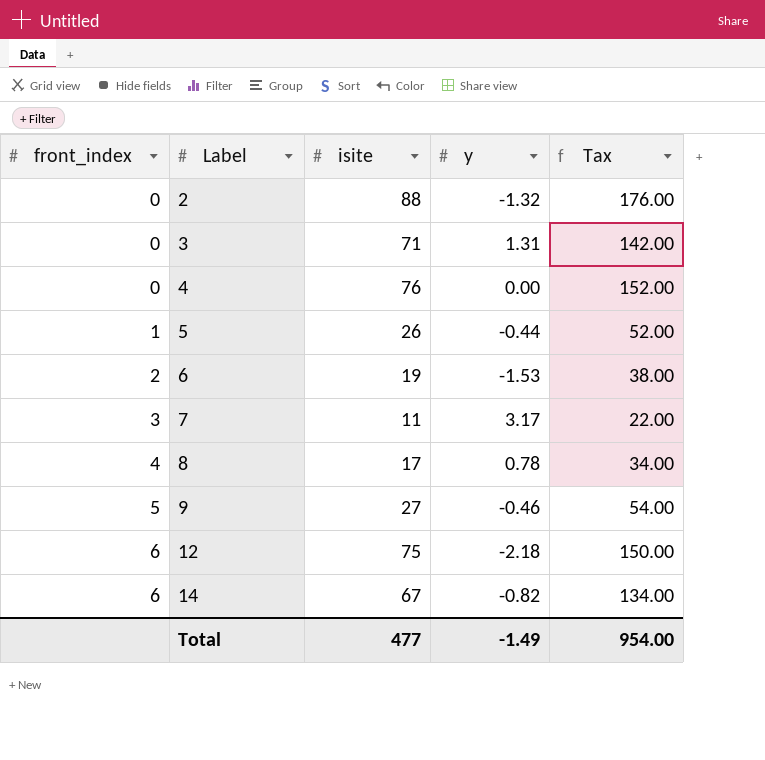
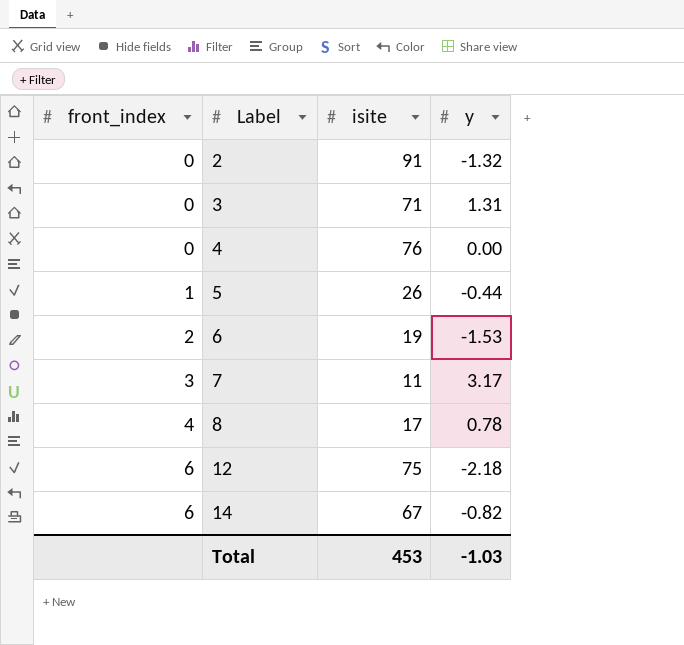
column Tax | formula: [isite] * 2 -> none
row 9: 5 | 27 | -0.46 | 54.00 -> none
2 | isite: 88 -> 91
Total | isite: 477 -> 453
Total | y: -1.49 -> -1.03

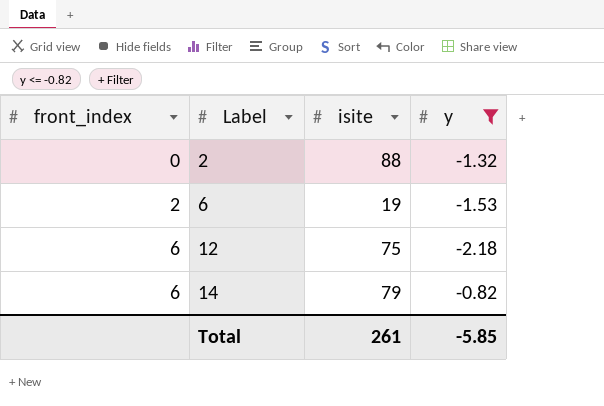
filter: none -> y <= -0.82
2 | isite: 91 -> 88
14 | isite: 67 -> 79
Total | isite: 453 -> 261
Total | y: -1.03 -> -5.85

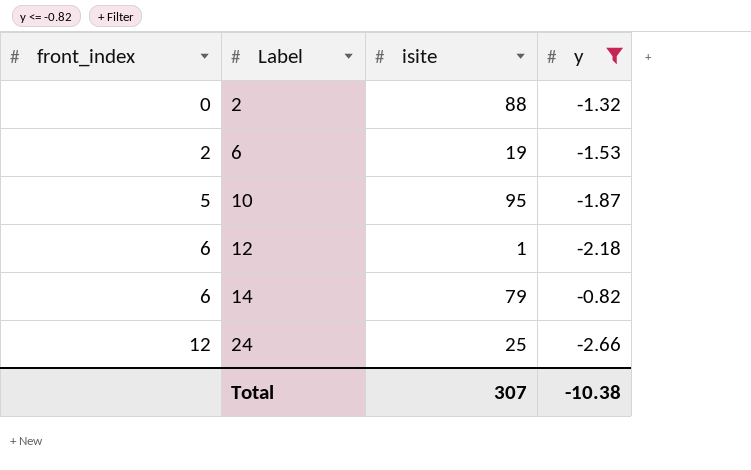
row 10: none -> 5 | 95 | -1.87
12 | isite: 75 -> 1
row 24: none -> 12 | 25 | -2.66
Total | isite: 261 -> 307
Total | y: -5.85 -> -10.38

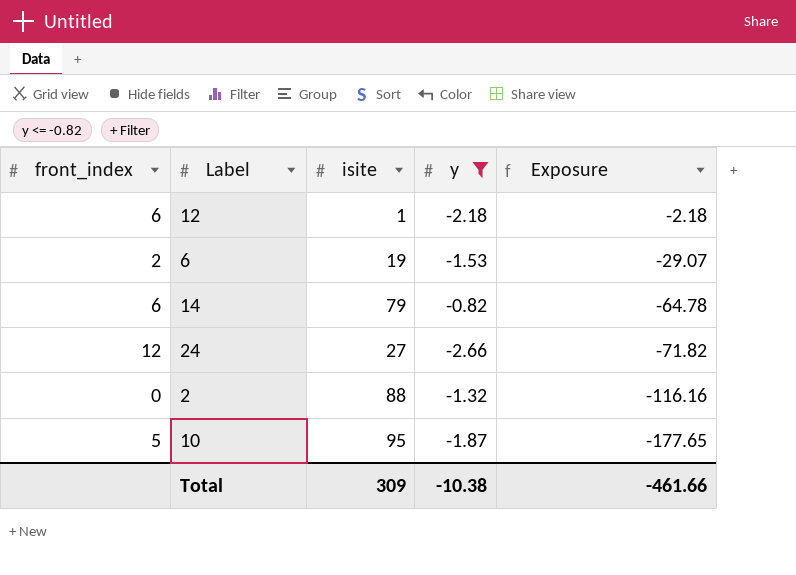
row order: front_index ascending -> Exposure descending
column Exposure | formula: none -> [isite] * [y]
24 | isite: 25 -> 27
Total | isite: 307 -> 309

